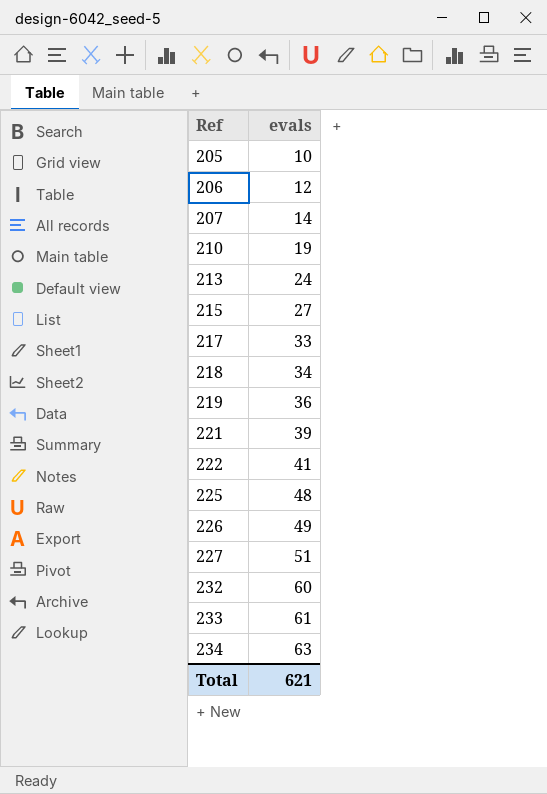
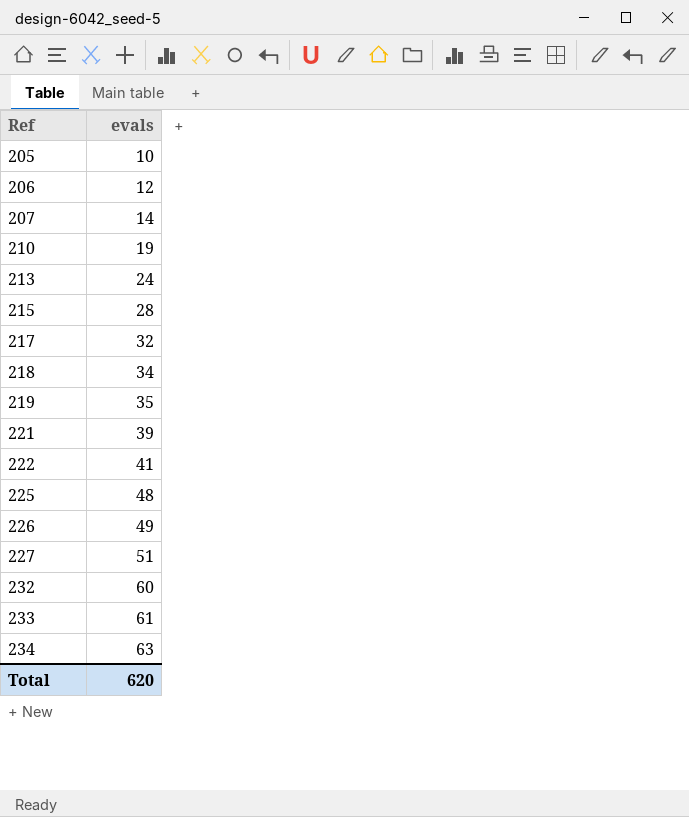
215 | evals: 27 -> 28
217 | evals: 33 -> 32
219 | evals: 36 -> 35
Total | evals: 621 -> 620

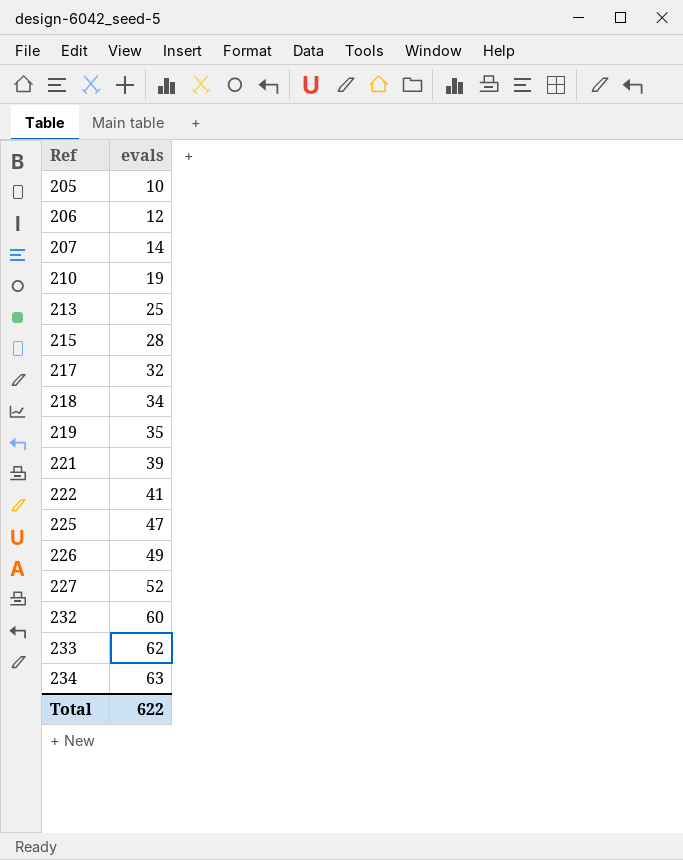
213 | evals: 24 -> 25
225 | evals: 48 -> 47
227 | evals: 51 -> 52
233 | evals: 61 -> 62
Total | evals: 620 -> 622

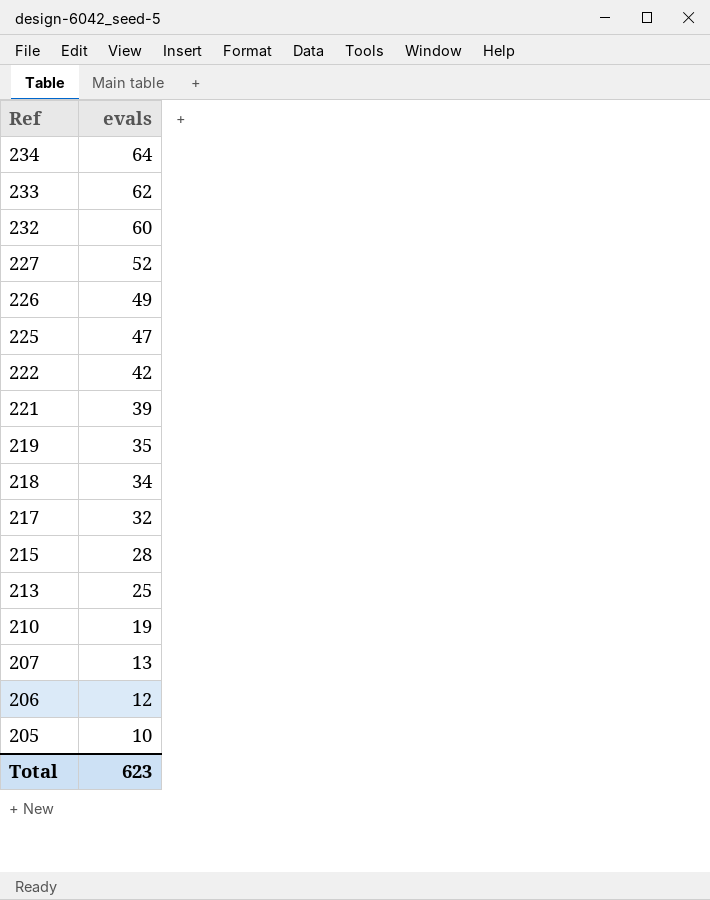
row order: Ref ascending -> Ref descending
234 | evals: 63 -> 64
222 | evals: 41 -> 42
207 | evals: 14 -> 13
Total | evals: 622 -> 623

